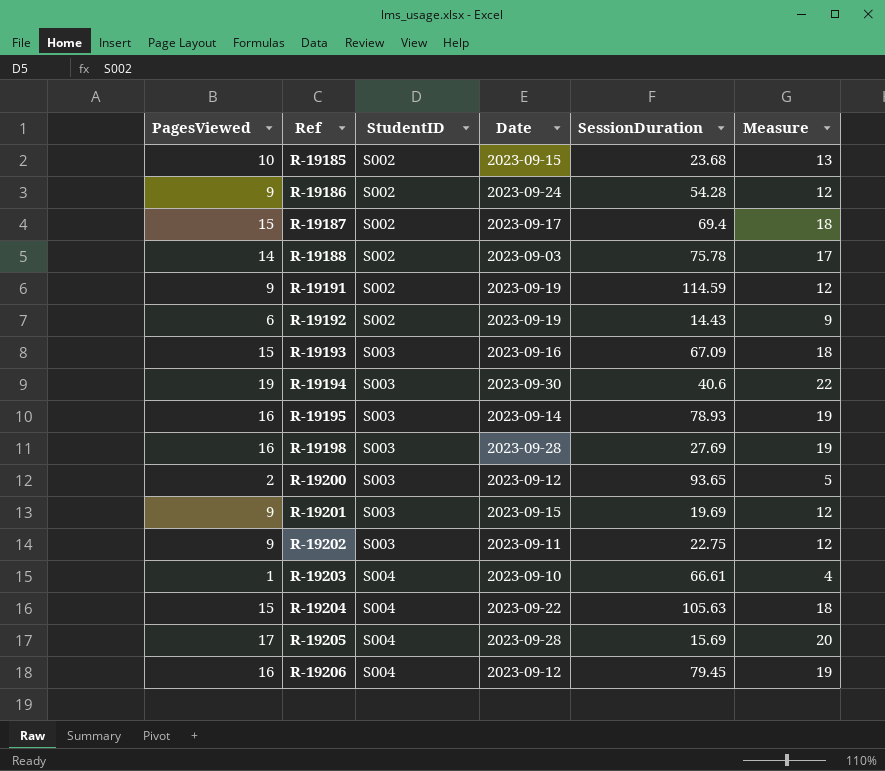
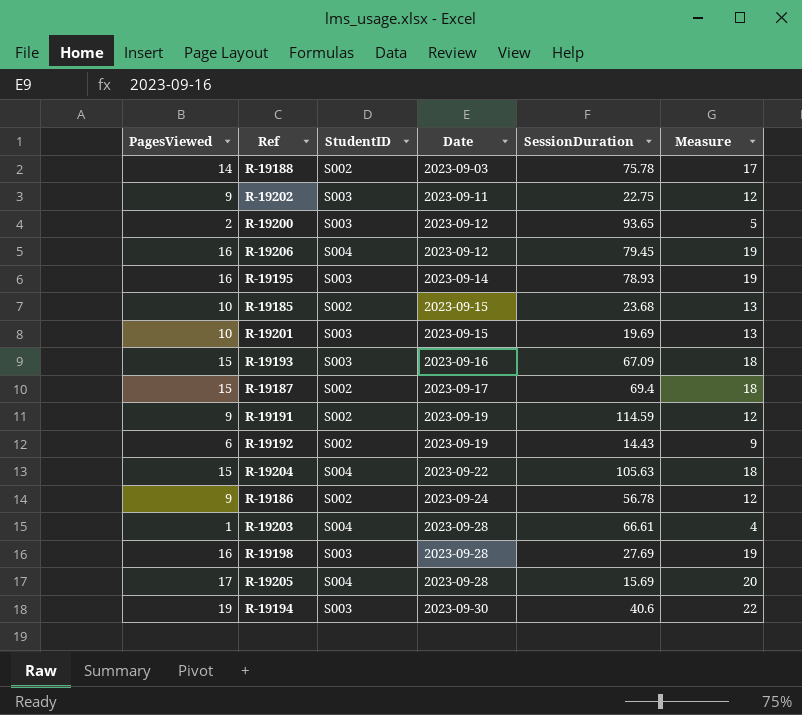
row order: Ref ascending -> Date ascending
R-19201 | PagesViewed: 9 -> 10
R-19201 | Measure: 12 -> 13
R-19186 | SessionDuration: 54.28 -> 56.78
R-19203 | Date: 2023-09-10 -> 2023-09-28

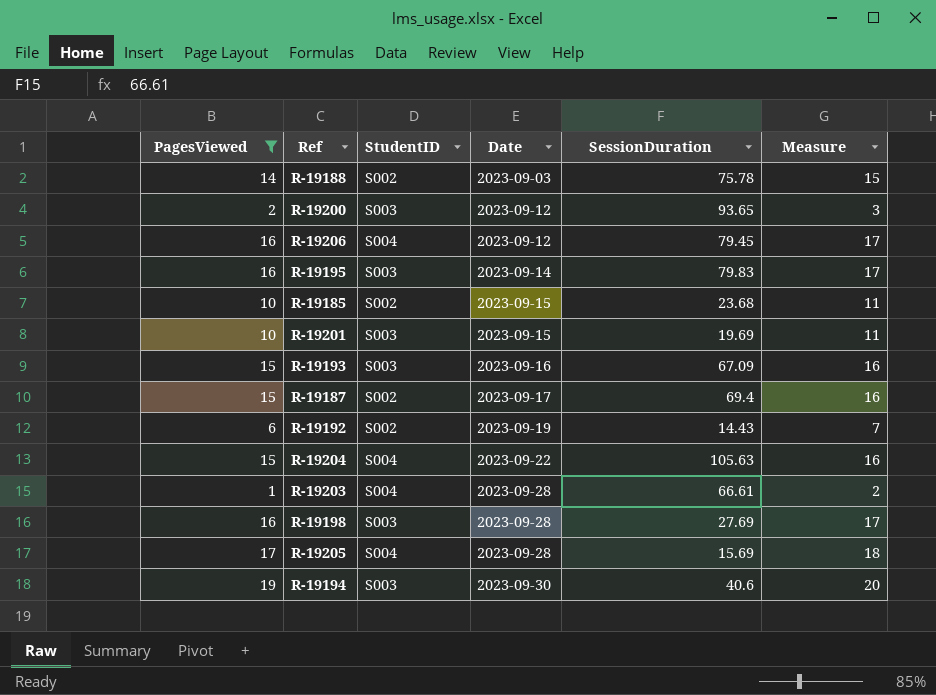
filter: none -> PagesViewed != 9
column Measure | formula: [PagesViewed] + 3 -> [PagesViewed] + 1
R-19195 | SessionDuration: 78.93 -> 79.83

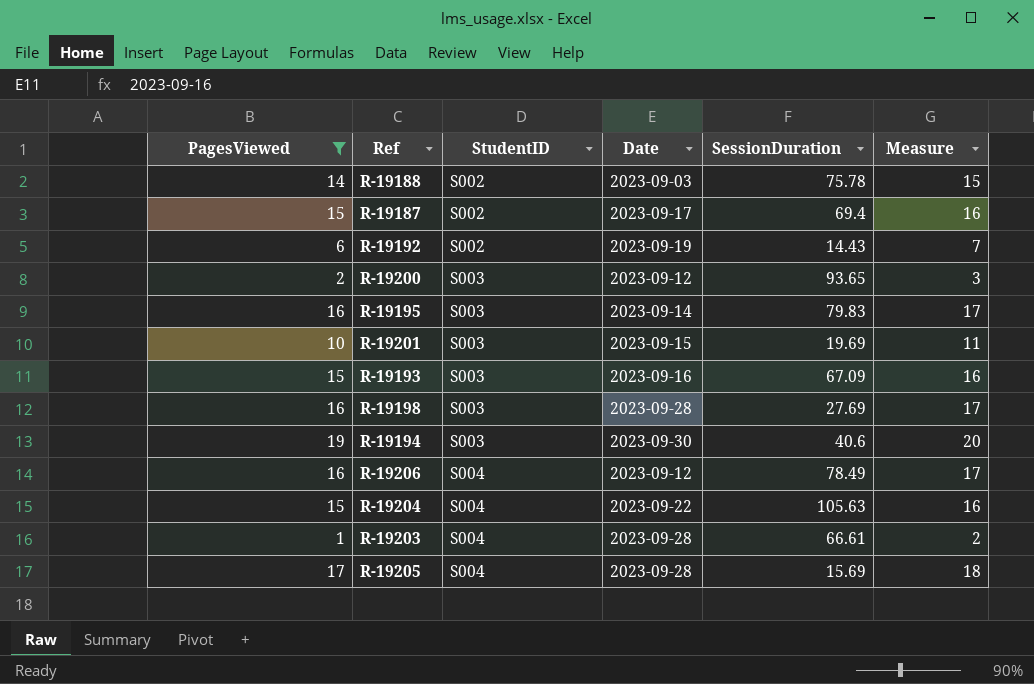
row order: Date ascending -> StudentID ascending
row R-19185: 10 | S002 | 2023-09-15 | 23.68 | 11 -> none
R-19206 | SessionDuration: 79.45 -> 78.49

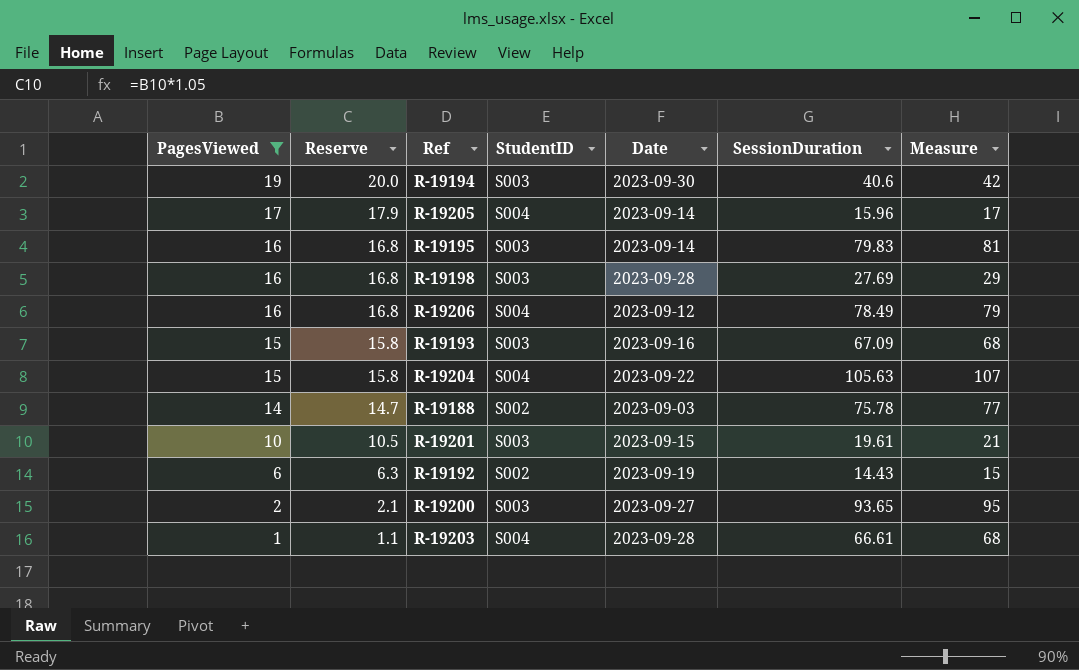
row order: StudentID ascending -> PagesViewed descending
column Reserve | formula: none -> [PagesViewed] * 1.05
column Measure | formula: [PagesViewed] + 1 -> [SessionDuration] + 1
row R-19187: 15 | S002 | 2023-09-17 | 69.4 | 16 -> none
R-19205 | Date: 2023-09-28 -> 2023-09-14
R-19205 | SessionDuration: 15.69 -> 15.96
R-19201 | SessionDuration: 19.69 -> 19.61
R-19200 | Date: 2023-09-12 -> 2023-09-27

